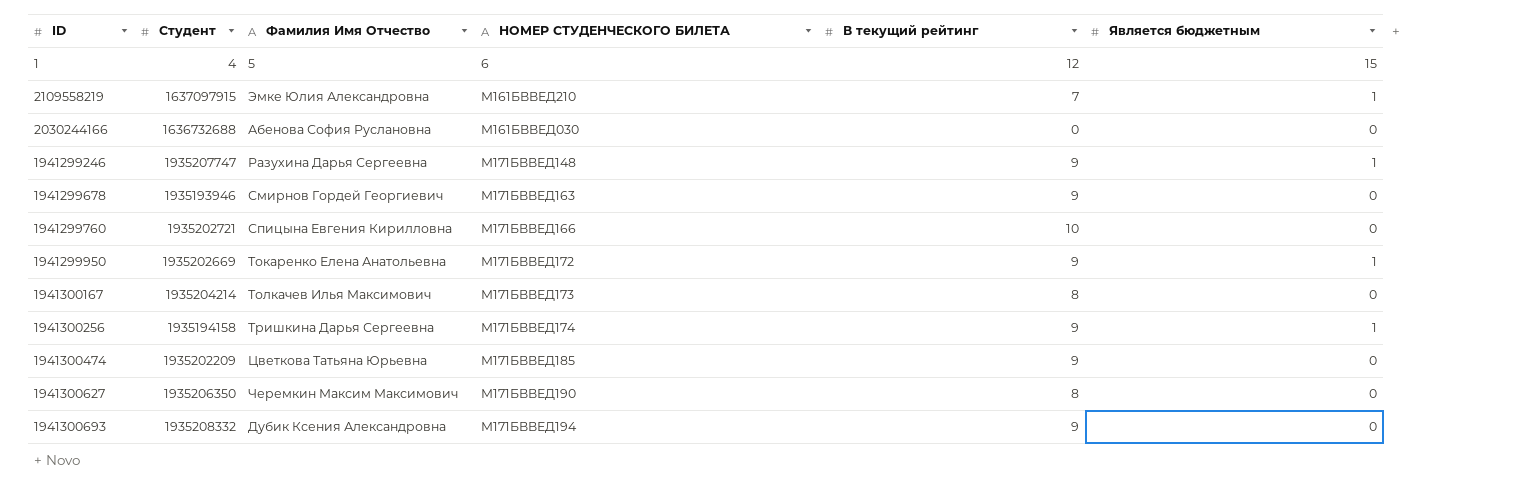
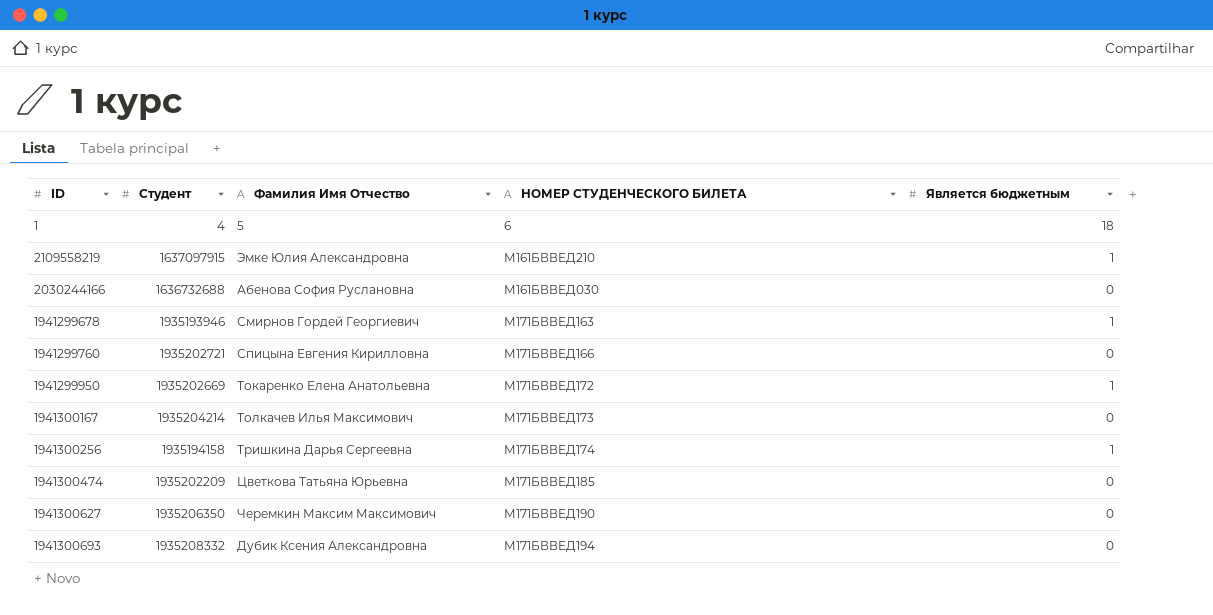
column В текущий рейтинг | position: 5 -> none
row 1941299246: 1935207747 | Разухина Дарья Сергеевна | М171БВВЕД148 | 9 | 1 -> none
1 | Является бюджетным: 15 -> 18
1941299678 | Является бюджетным: 0 -> 1

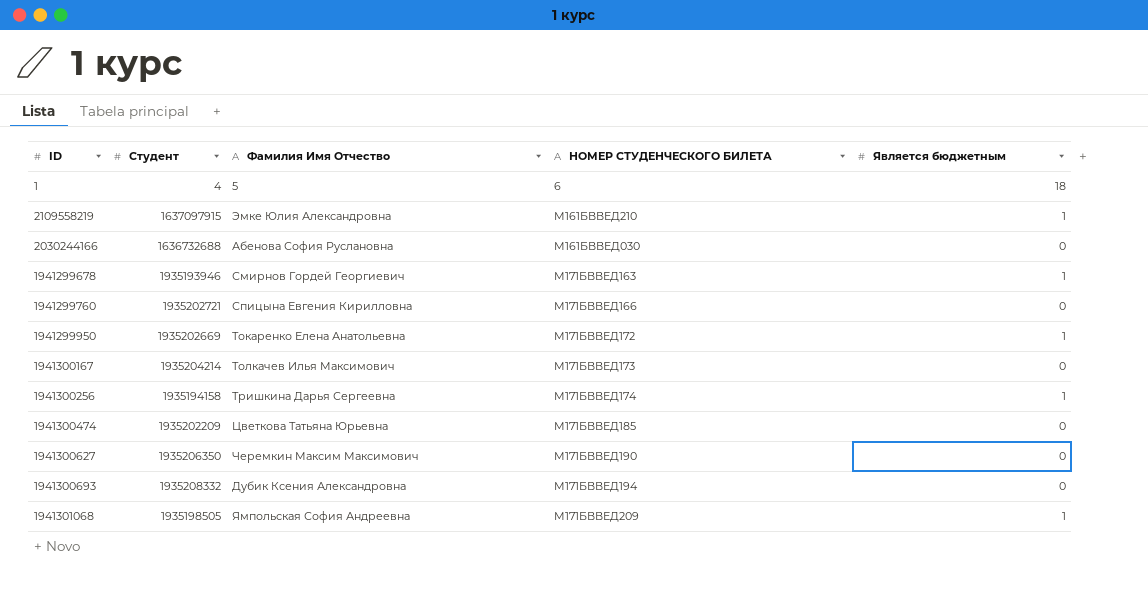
row 1941301068: none -> 1935198505 | Ямпольская София Андреевна | М171БВВЕД209 | 1

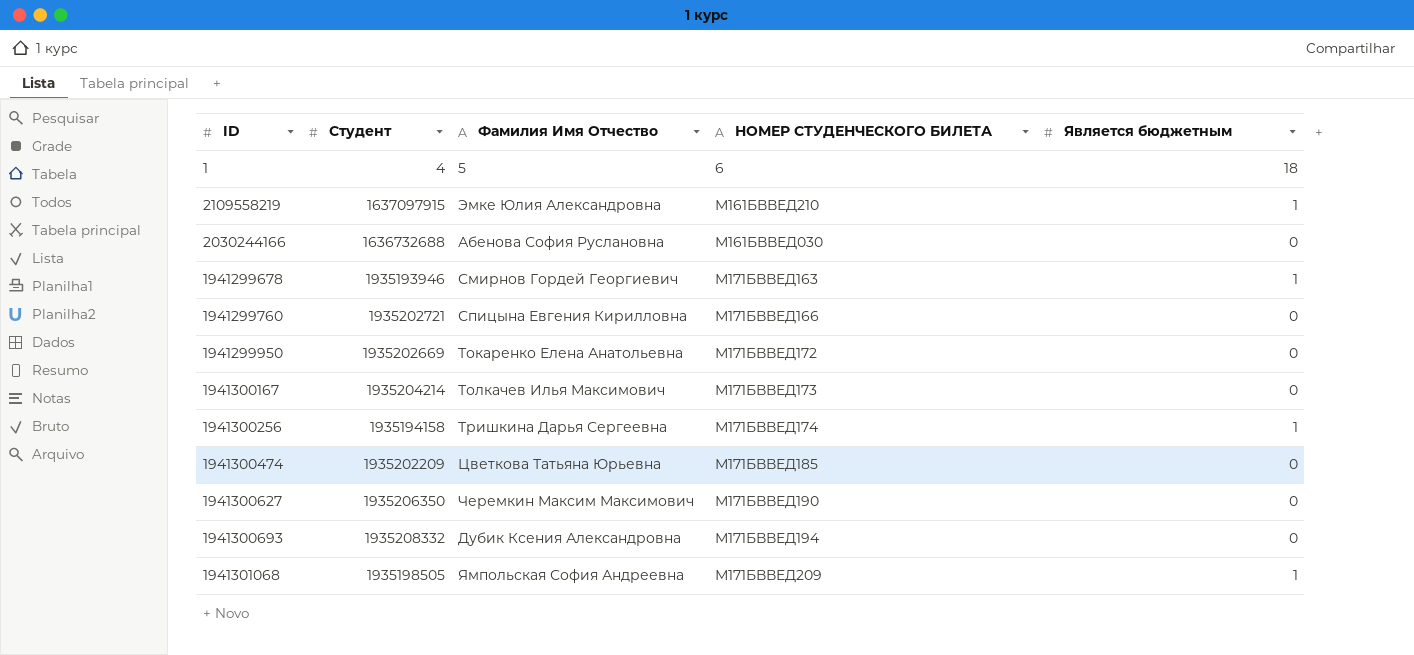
1941299950 | Является бюджетным: 1 -> 0

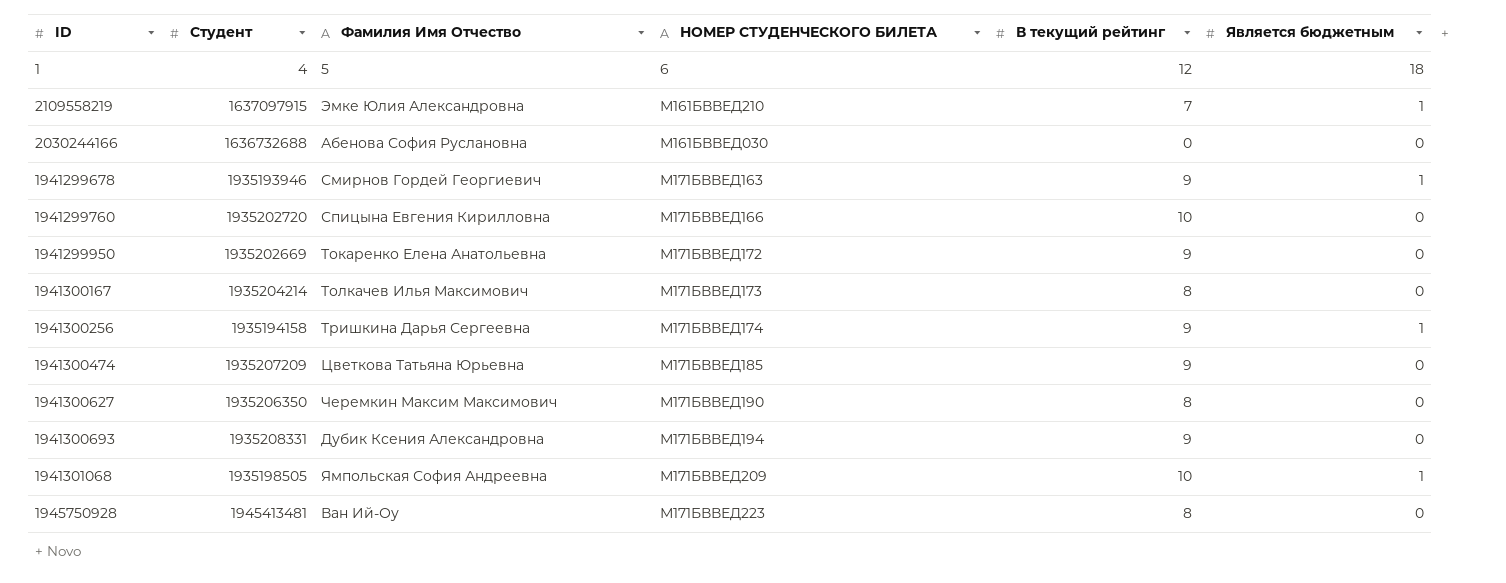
column В текущий рейтинг | position: none -> 5
1941299760 | Студент: 1935202721 -> 1935202720
1941300474 | Студент: 1935202209 -> 1935207209
1941300693 | Студент: 1935208332 -> 1935208331
row 1945750928: none -> 1945413481 | Ван Ий-Оу | М171БВВЕД223 | 8 | 0

